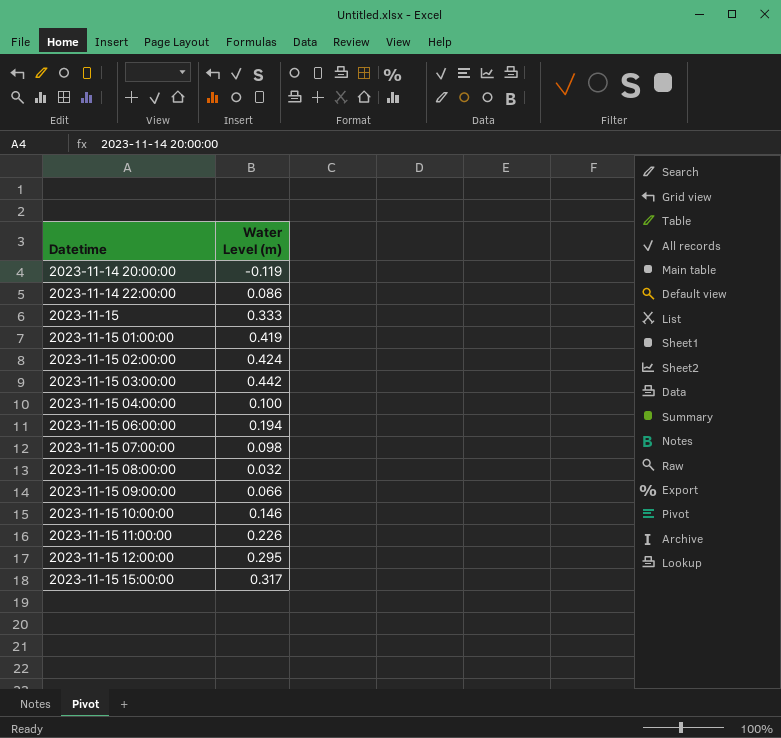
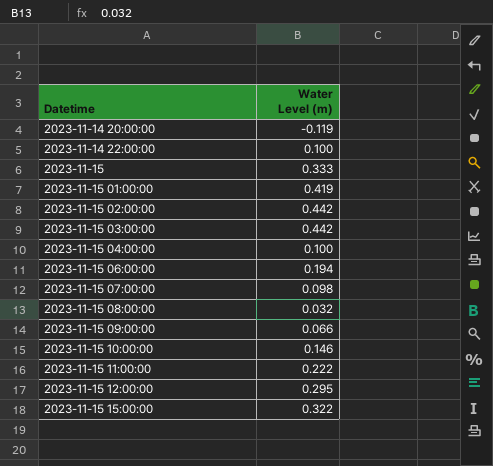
2023-11-14 22:00:00 | Water Level (m): 0.086 -> 0.100
2023-11-15 02:00:00 | Water Level (m): 0.424 -> 0.442
2023-11-15 11:00:00 | Water Level (m): 0.226 -> 0.222
2023-11-15 15:00:00 | Water Level (m): 0.317 -> 0.322

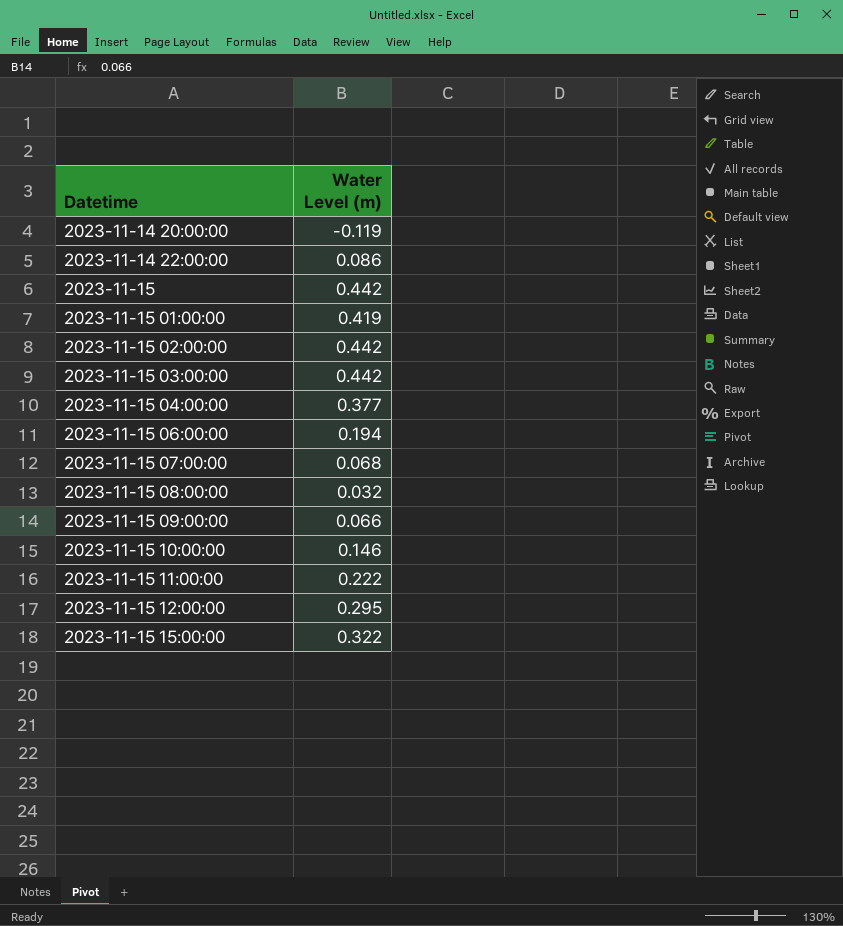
2023-11-14 22:00:00 | Water Level (m): 0.100 -> 0.086
2023-11-15 | Water Level (m): 0.333 -> 0.442
2023-11-15 04:00:00 | Water Level (m): 0.100 -> 0.377
2023-11-15 07:00:00 | Water Level (m): 0.098 -> 0.068

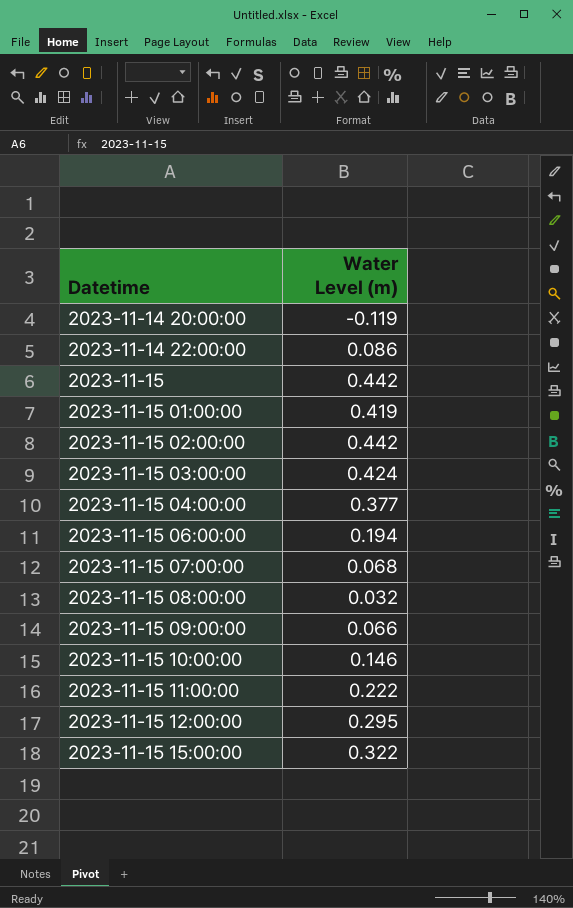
2023-11-15 03:00:00 | Water Level (m): 0.442 -> 0.424

